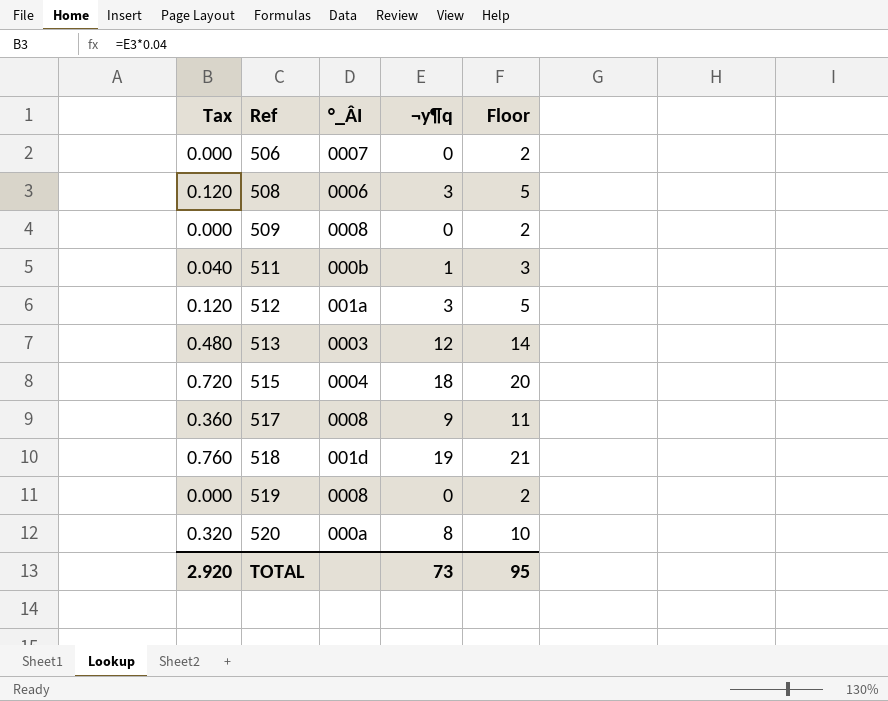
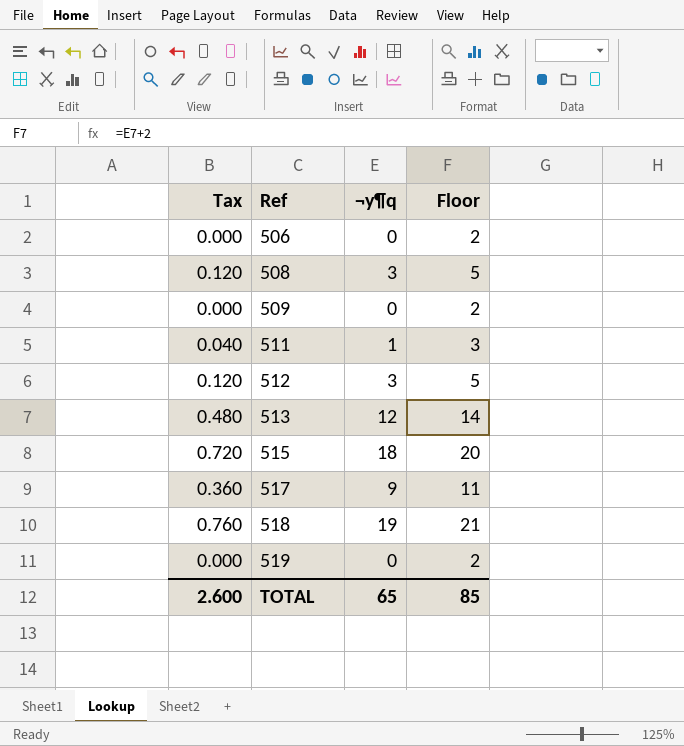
column °_ÂI | position: 3 -> none
row 520: 0.320 | 000a | 8 | 10 -> none
TOTAL | Tax: 2.920 -> 2.600
TOTAL | ¬y¶q: 73 -> 65
TOTAL | Floor: 95 -> 85

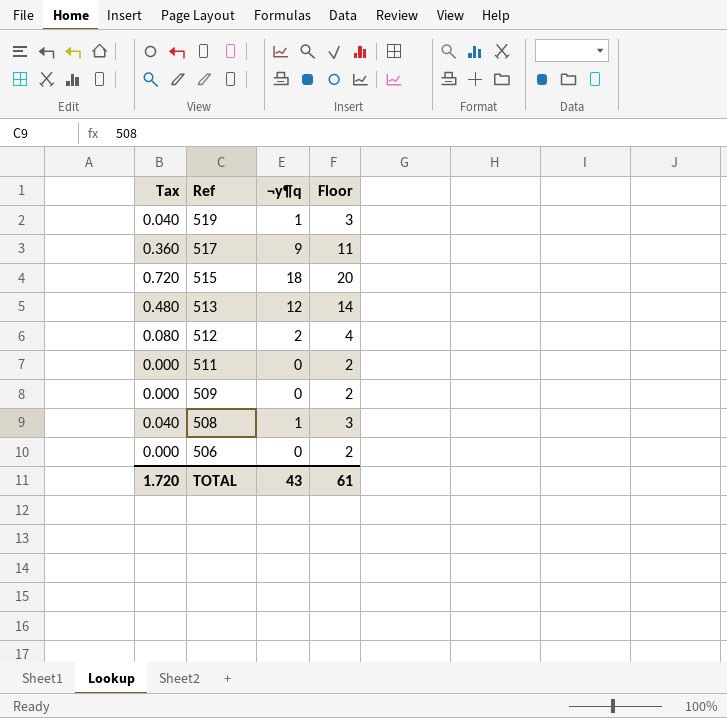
row order: Ref ascending -> Ref descending
row 518: 0.760 | 19 | 21 -> none
519 | Tax: 0.000 -> 0.040
519 | ¬y¶q: 0 -> 1
519 | Floor: 2 -> 3
512 | Tax: 0.120 -> 0.080
512 | ¬y¶q: 3 -> 2
512 | Floor: 5 -> 4
511 | Tax: 0.040 -> 0.000
511 | ¬y¶q: 1 -> 0
511 | Floor: 3 -> 2
508 | Tax: 0.120 -> 0.040
508 | ¬y¶q: 3 -> 1
508 | Floor: 5 -> 3
TOTAL | Tax: 2.600 -> 1.720
TOTAL | ¬y¶q: 65 -> 43
TOTAL | Floor: 85 -> 61

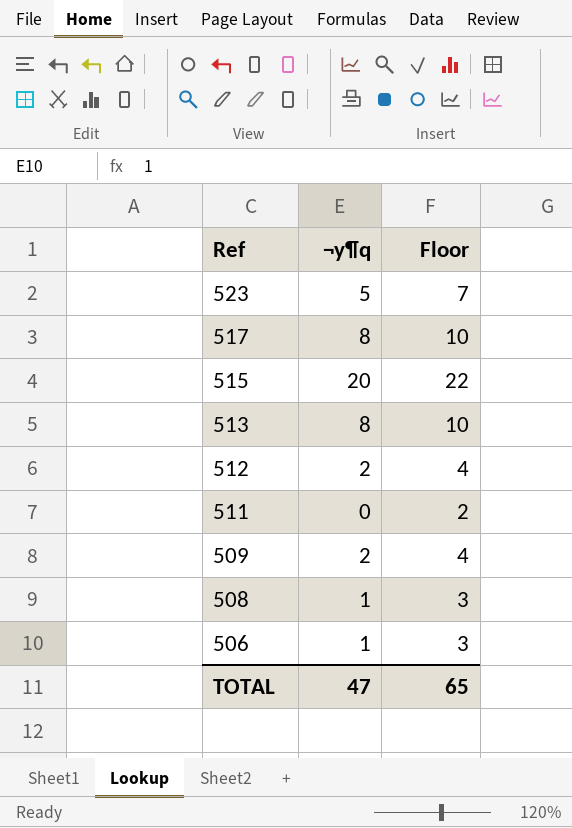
column Tax | formula: [¬y¶q] * 0.04 -> none
row 519: 0.040 | 1 | 3 -> none
row 523: none -> 5 | 7
517 | ¬y¶q: 9 -> 8
517 | Floor: 11 -> 10
515 | ¬y¶q: 18 -> 20
515 | Floor: 20 -> 22
513 | ¬y¶q: 12 -> 8
513 | Floor: 14 -> 10
509 | ¬y¶q: 0 -> 2
509 | Floor: 2 -> 4
506 | ¬y¶q: 0 -> 1
506 | Floor: 2 -> 3
TOTAL | ¬y¶q: 43 -> 47
TOTAL | Floor: 61 -> 65

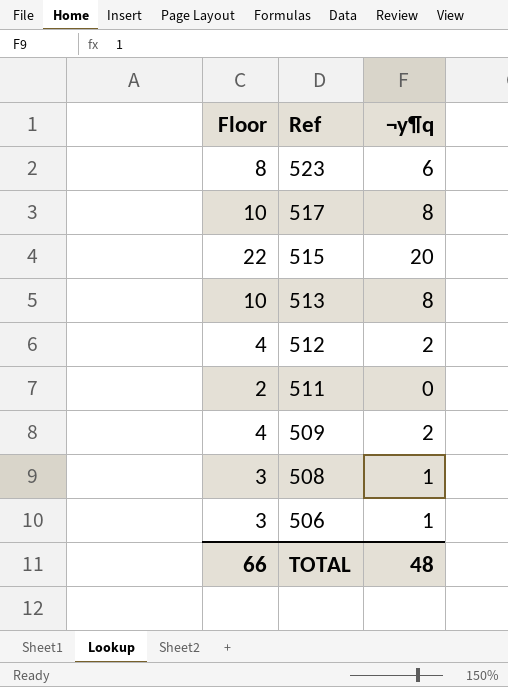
column Floor | position: 3 -> 1
523 | Floor: 7 -> 8
523 | ¬y¶q: 5 -> 6
TOTAL | Floor: 65 -> 66
TOTAL | ¬y¶q: 47 -> 48

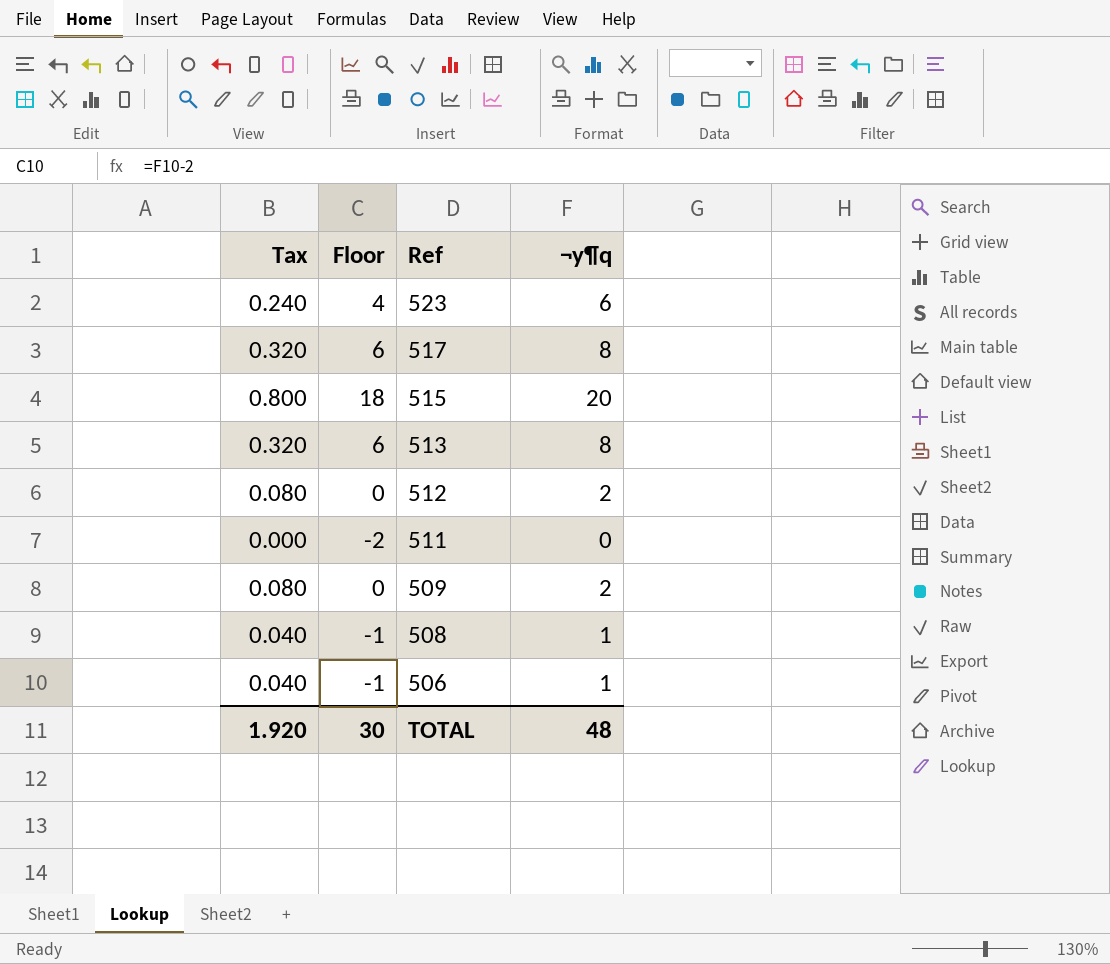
column Tax | formula: none -> [¬y¶q] * 0.04
column Floor | formula: [¬y¶q] + 2 -> [¬y¶q] - 2
TOTAL | Floor: 66 -> 30

